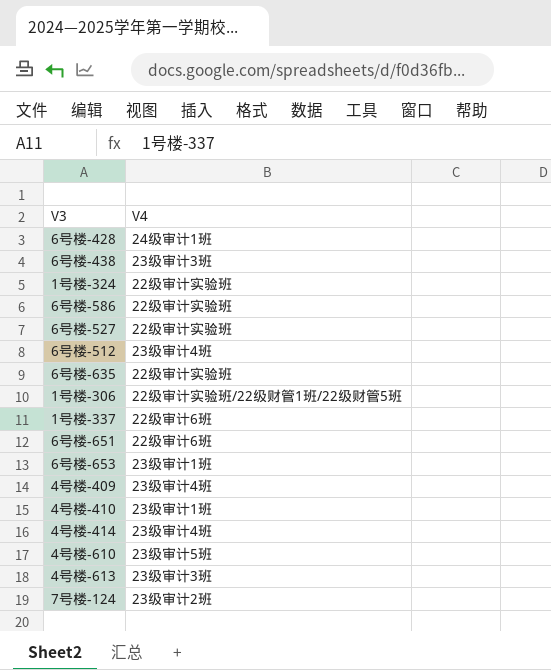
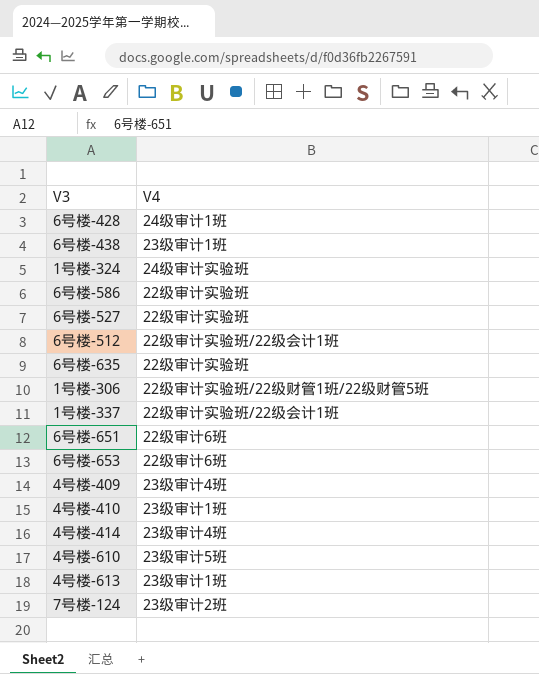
6号楼-438 | V4: 23级审计3班 -> 23级审计1班
1号楼-324 | V4: 22级审计实验班 -> 24级审计实验班
6号楼-512 | V4: 23级审计4班 -> 22级审计实验班/22级会计1班
1号楼-337 | V4: 22级审计6班 -> 22级审计实验班/22级会计1班
6号楼-653 | V4: 23级审计1班 -> 22级审计6班
4号楼-613 | V4: 23级审计3班 -> 23级审计1班

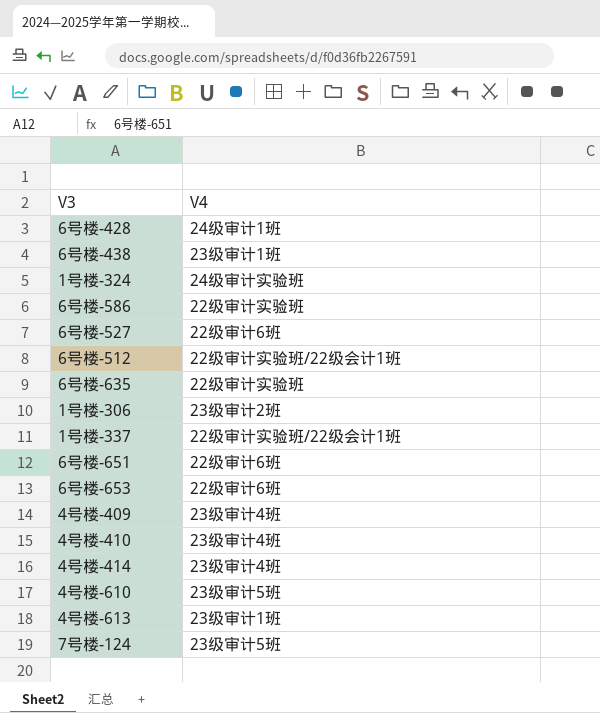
6号楼-527 | V4: 22级审计实验班 -> 22级审计6班
1号楼-306 | V4: 22级审计实验班/22级财管1班/22级财管5班 -> 23级审计2班
4号楼-410 | V4: 23级审计1班 -> 23级审计4班
7号楼-124 | V4: 23级审计2班 -> 23级审计5班

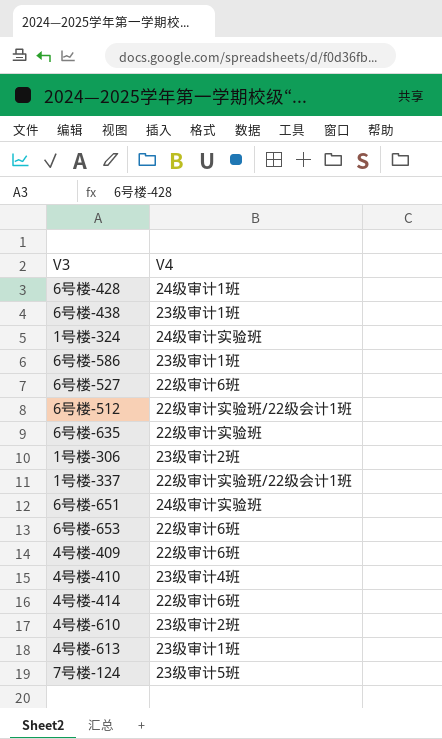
6号楼-586 | V4: 22级审计实验班 -> 23级审计1班
6号楼-651 | V4: 22级审计6班 -> 24级审计实验班
4号楼-409 | V4: 23级审计4班 -> 22级审计6班
4号楼-414 | V4: 23级审计4班 -> 22级审计6班
4号楼-610 | V4: 23级审计5班 -> 23级审计2班

